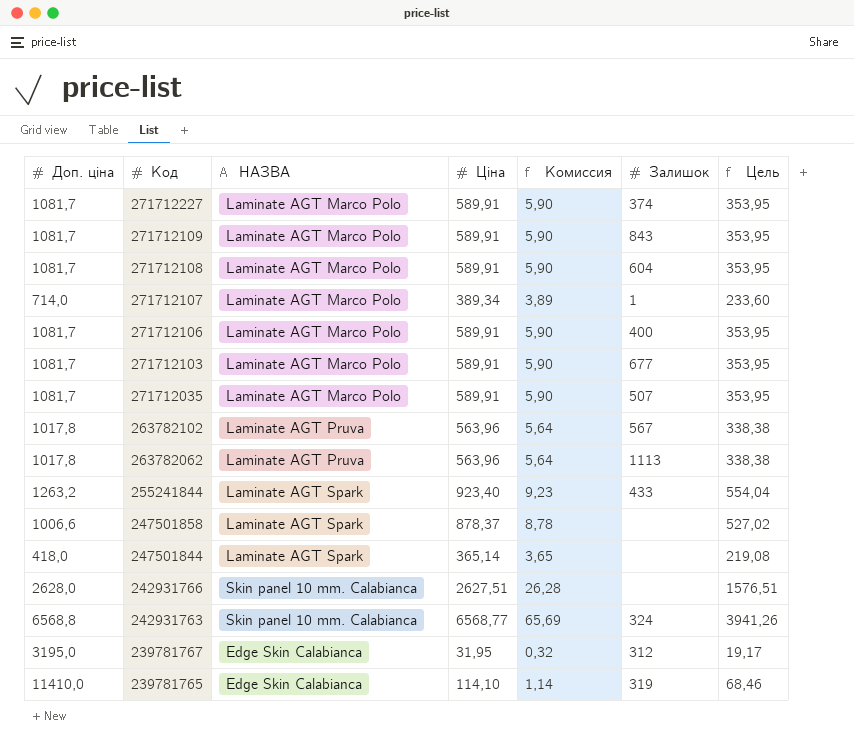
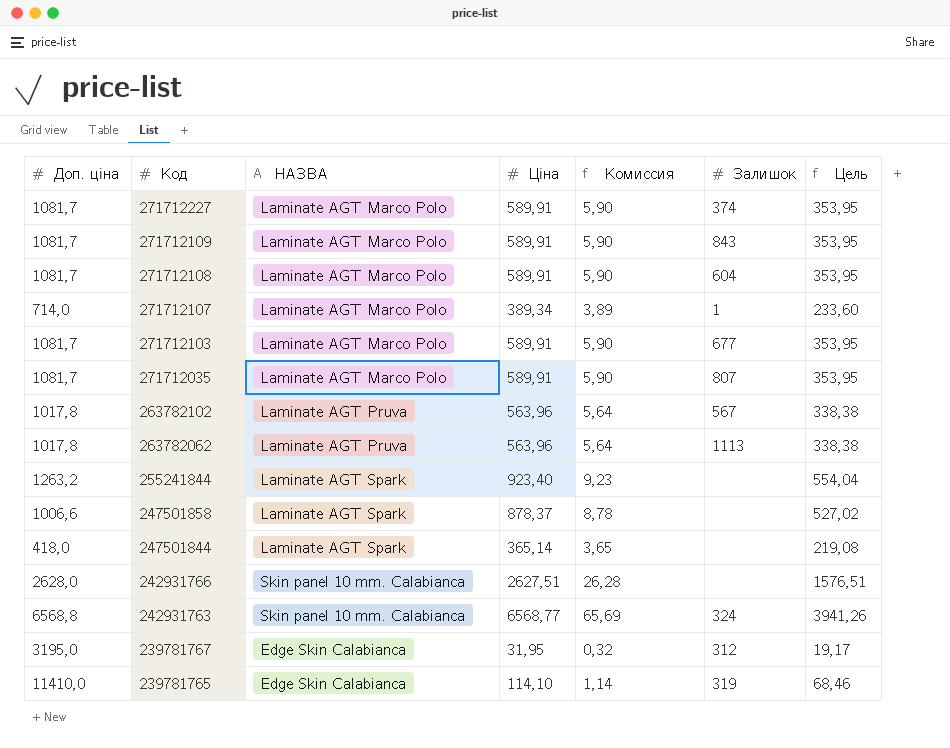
row 271712106: 1081,7 | Laminate AGT Marco Polo | 589,91 | 5,90 | 400 | 353,95 -> none
271712035 | Залишок: 507 -> 807
255241844 | Залишок: 433 -> none

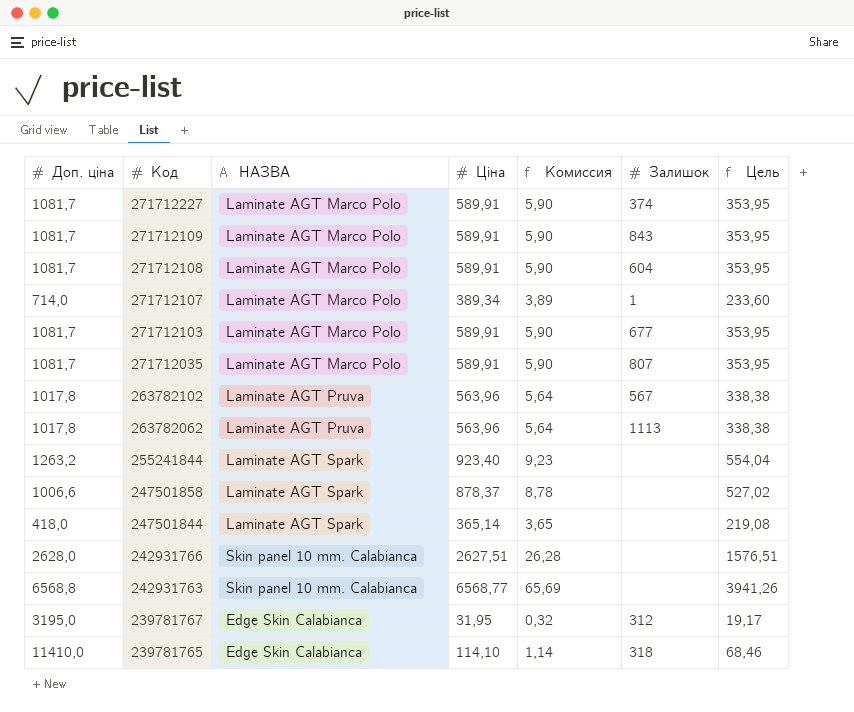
242931763 | Залишок: 324 -> none
239781765 | Залишок: 319 -> 318

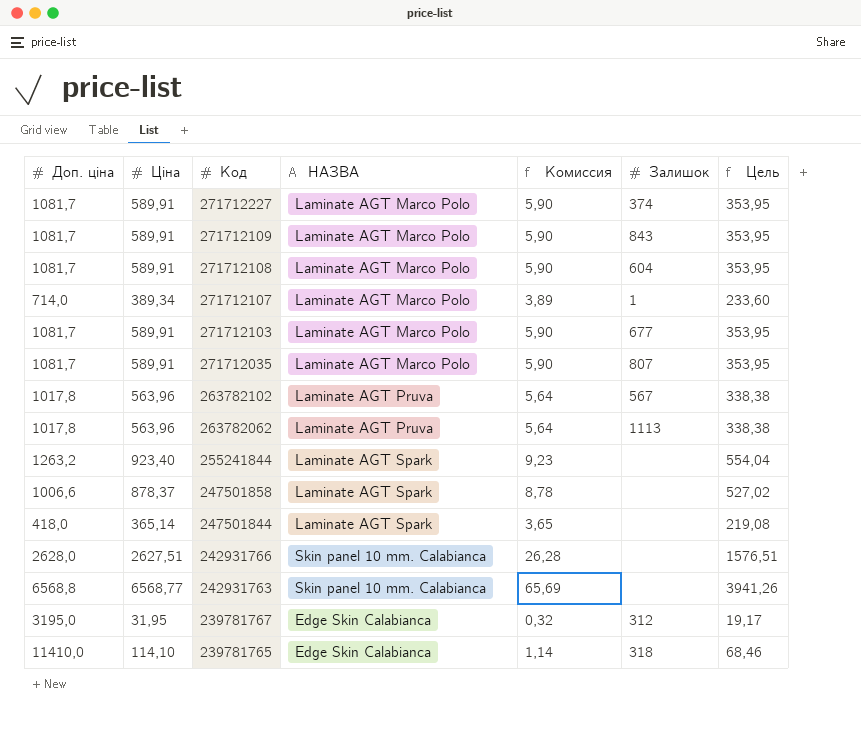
column Ціна | position: 4 -> 2

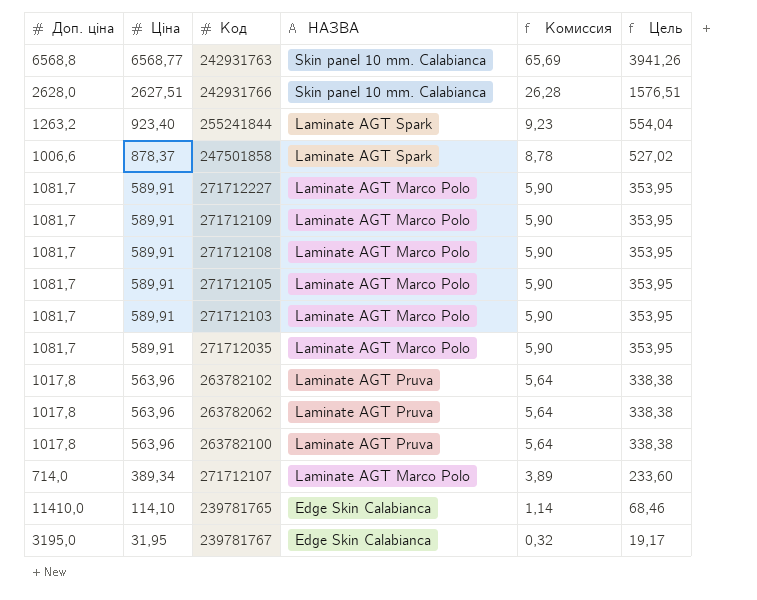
row order: Код descending -> Ціна descending
column Залишок | position: 6 -> none
row 247501844: 418,0 | 365,14 | Laminate AGT Spark | 3,65 | none | 219,08 -> none
row 271712105: none -> 1081,7 | 589,91 | Laminate AGT Marco Polo | 5,90 | 353,95
row 263782100: none -> 1017,8 | 563,96 | Laminate AGT Pruva | 5,64 | 338,38

